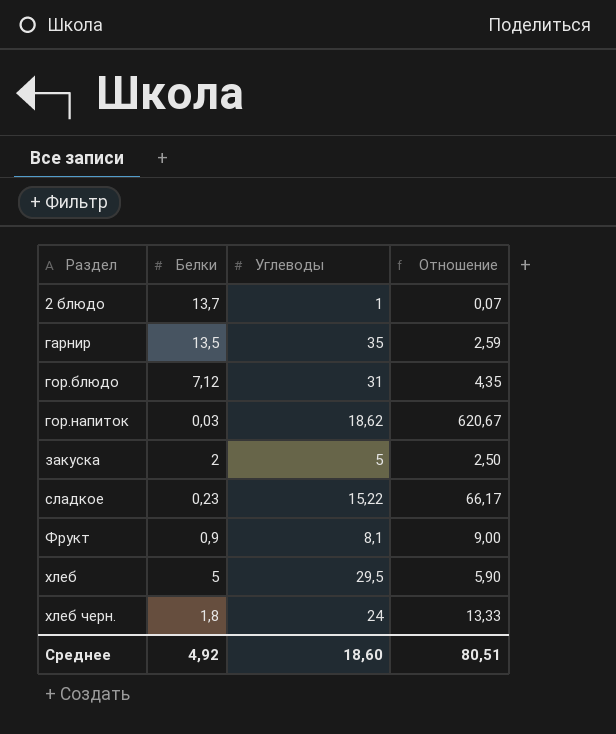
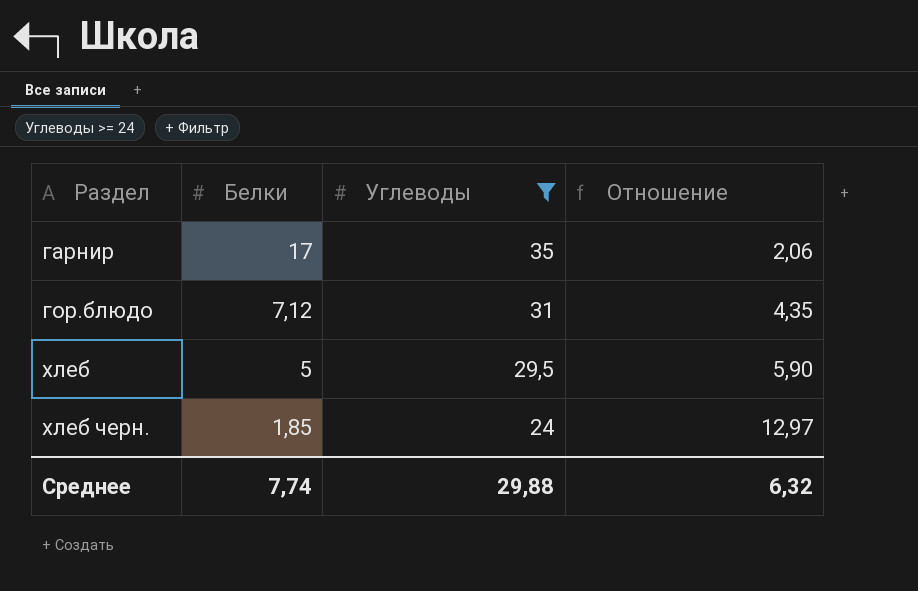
filter: none -> Углеводы >= 24
гарнир | Белки: 13,5 -> 17
гарнир | Отношение: 2,59 -> 2,06
хлеб черн. | Белки: 1,8 -> 1,85
хлеб черн. | Отношение: 13,33 -> 12,97
Среднее | Белки: 4,92 -> 7,74
Среднее | Углеводы: 18,60 -> 29,88
Среднее | Отношение: 80,51 -> 6,32

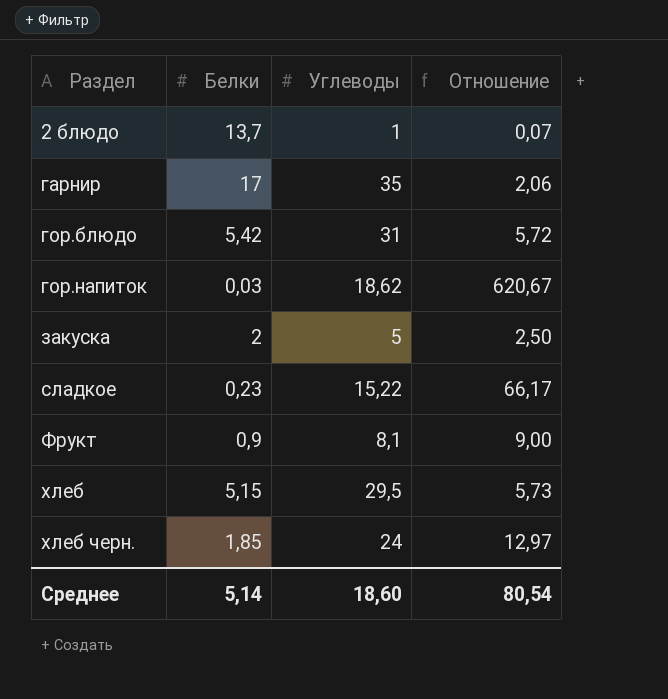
filter: Углеводы >= 24 -> none
гор.блюдо | Белки: 7,12 -> 5,42
гор.блюдо | Отношение: 4,35 -> 5,72
хлеб | Белки: 5 -> 5,15
хлеб | Отношение: 5,90 -> 5,73
Среднее | Белки: 7,74 -> 5,14
Среднее | Углеводы: 29,88 -> 18,60
Среднее | Отношение: 6,32 -> 80,54

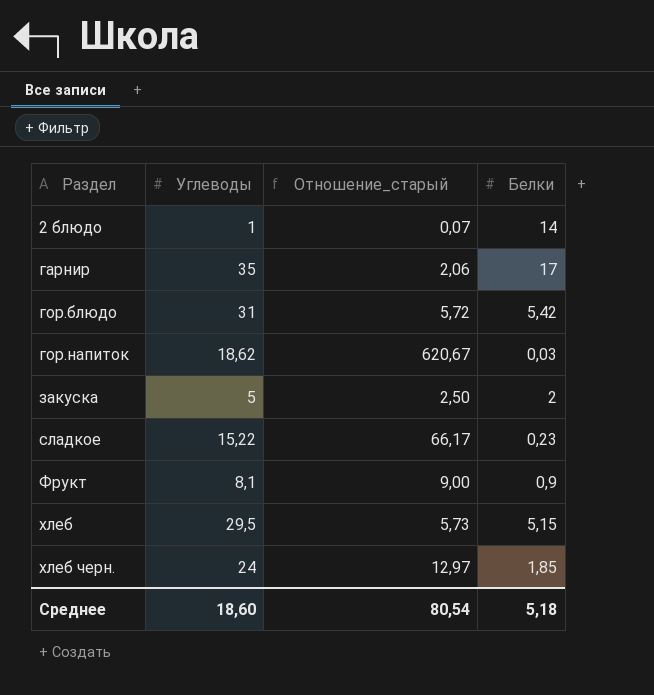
column name: Отношение -> Отношение_старый
column Белки | position: 2 -> 4
2 блюдо | Белки: 13,7 -> 14
Среднее | Белки: 5,14 -> 5,18

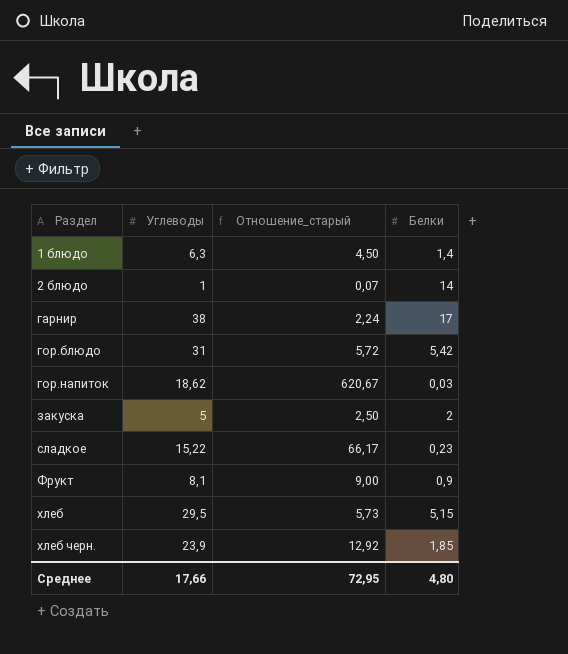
row 1 блюдо: none -> 6,3 | 4,50 | 1,4
гарнир | Углеводы: 35 -> 38
гарнир | Отношение_старый: 2,06 -> 2,24
хлеб черн. | Углеводы: 24 -> 23,9
хлеб черн. | Отношение_старый: 12,97 -> 12,92
Среднее | Углеводы: 18,60 -> 17,66
Среднее | Отношение_старый: 80,54 -> 72,95
Среднее | Белки: 5,18 -> 4,80

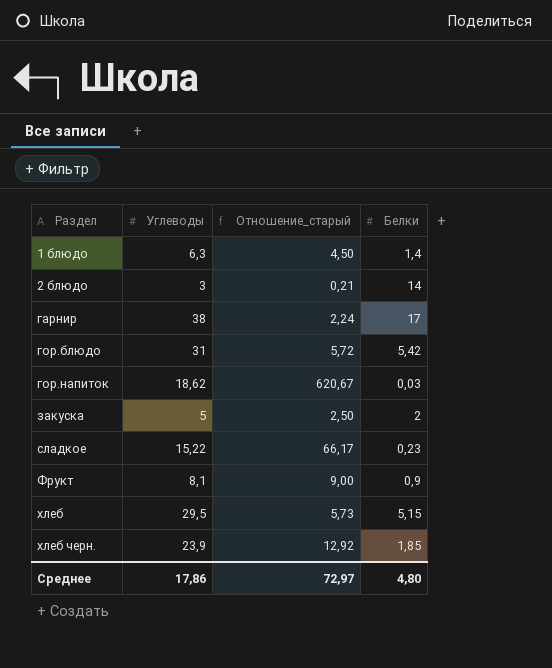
2 блюдо | Углеводы: 1 -> 3
2 блюдо | Отношение_старый: 0,07 -> 0,21
Среднее | Углеводы: 17,66 -> 17,86
Среднее | Отношение_старый: 72,95 -> 72,97

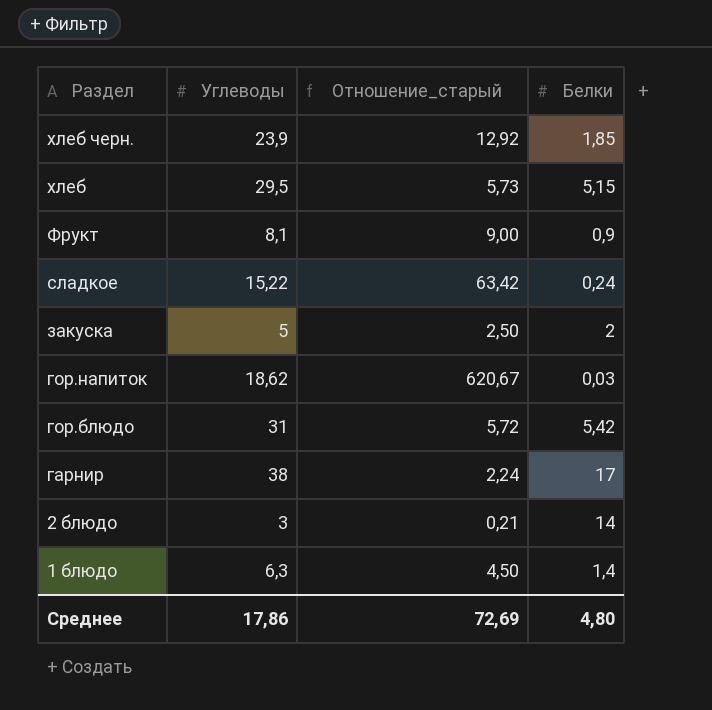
row order: Раздел ascending -> Раздел descending
сладкое | Отношение_старый: 66,17 -> 63,42
сладкое | Белки: 0,23 -> 0,24
Среднее | Отношение_старый: 72,97 -> 72,69

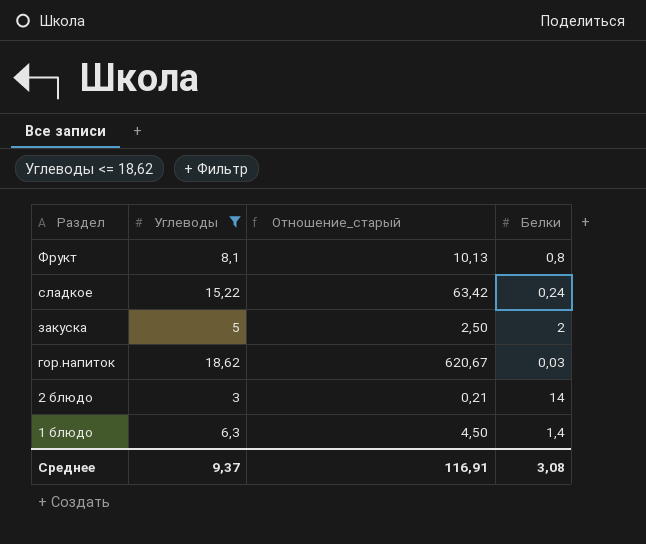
filter: none -> Углеводы <= 18,62
Фрукт | Отношение_старый: 9,00 -> 10,13
Фрукт | Белки: 0,9 -> 0,8
Среднее | Углеводы: 17,86 -> 9,37
Среднее | Отношение_старый: 72,69 -> 116,91
Среднее | Белки: 4,80 -> 3,08

